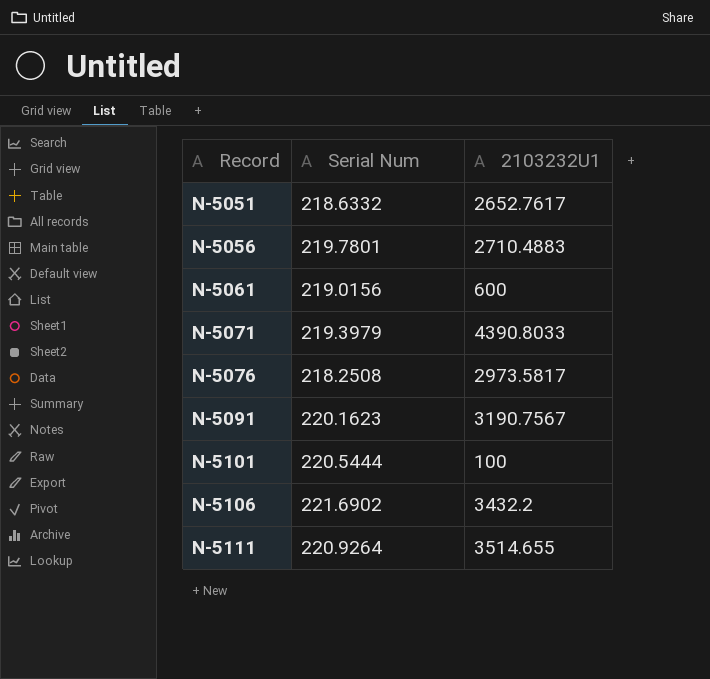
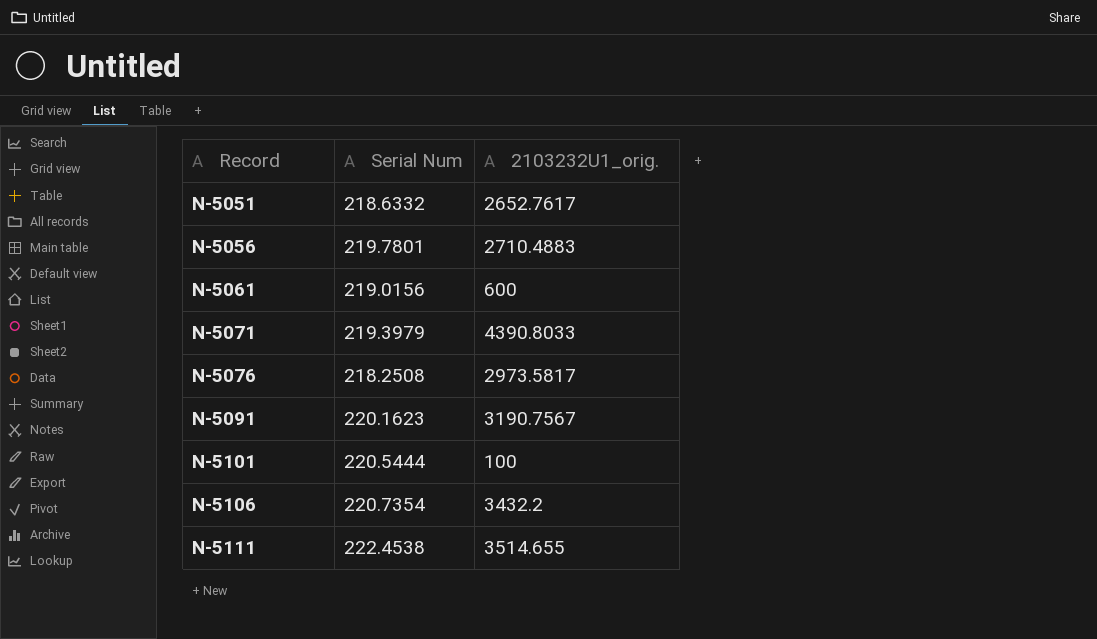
column name: 2103232U1 -> 2103232U1_orig.
N-5106 | Serial Num: 221.6902 -> 220.7354
N-5111 | Serial Num: 220.9264 -> 222.4538

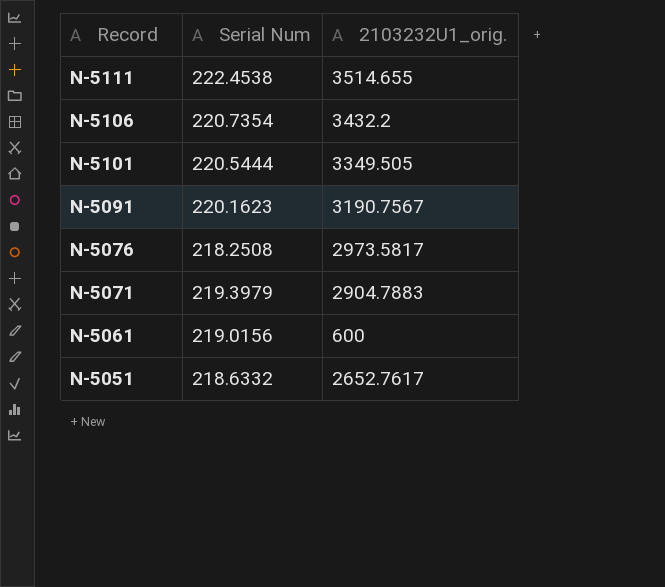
row order: Record ascending -> Record descending
row N-5056: 219.7801 | 2710.4883 -> none
N-5101 | 2103232U1_orig.: 100 -> 3349.505
N-5071 | 2103232U1_orig.: 4390.8033 -> 2904.7883

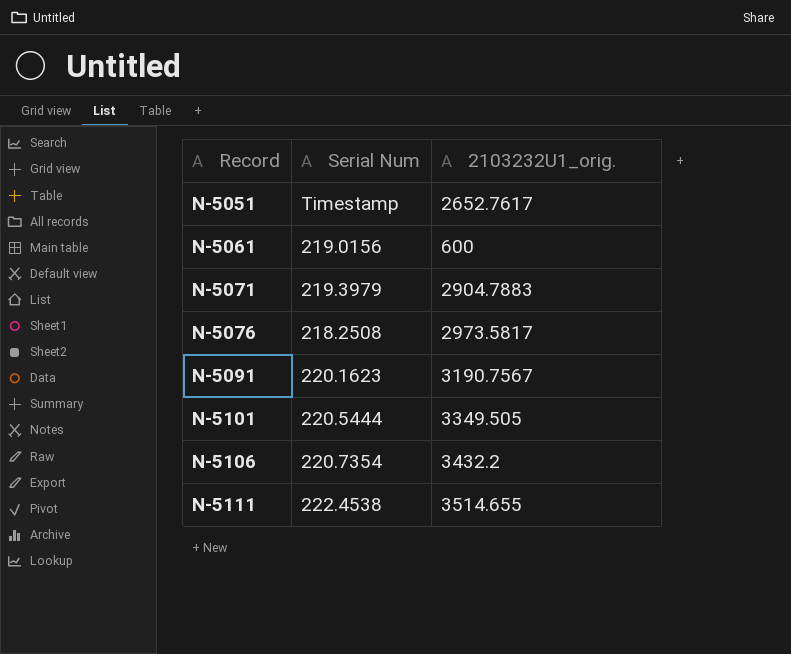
row order: Record descending -> Record ascending
N-5051 | Serial Num: 218.6332 -> Timestamp

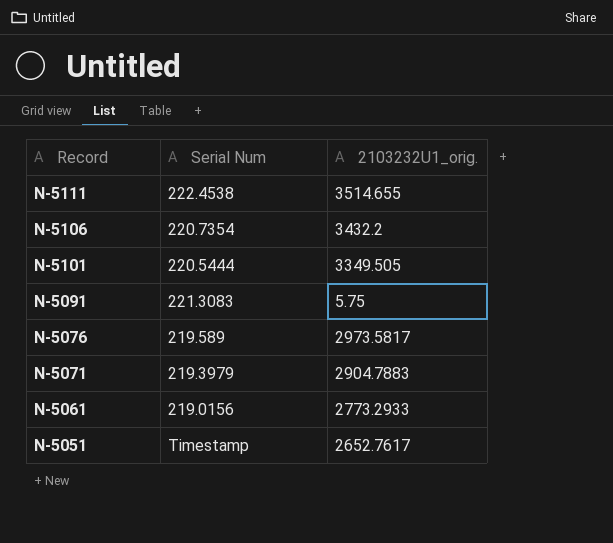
row order: Record ascending -> Record descending
N-5091 | Serial Num: 220.1623 -> 221.3083
N-5091 | 2103232U1_orig.: 3190.7567 -> 5.75
N-5076 | Serial Num: 218.2508 -> 219.589
N-5061 | 2103232U1_orig.: 600 -> 2773.2933

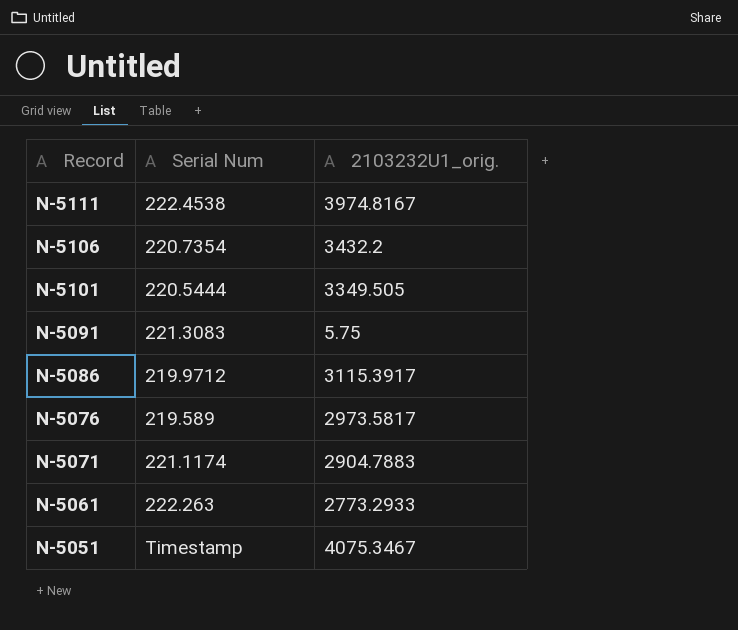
N-5111 | 2103232U1_orig.: 3514.655 -> 3974.8167
row N-5086: none -> 219.9712 | 3115.3917
N-5071 | Serial Num: 219.3979 -> 221.1174
N-5061 | Serial Num: 219.0156 -> 222.263
N-5051 | 2103232U1_orig.: 2652.7617 -> 4075.3467

